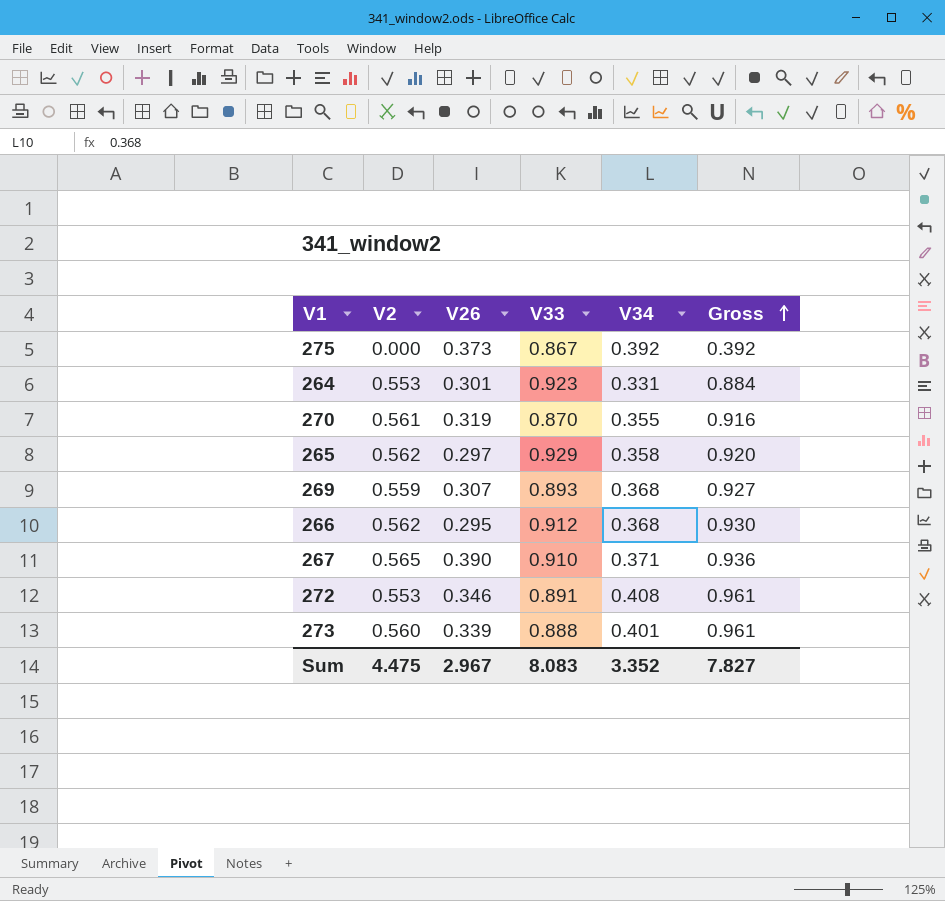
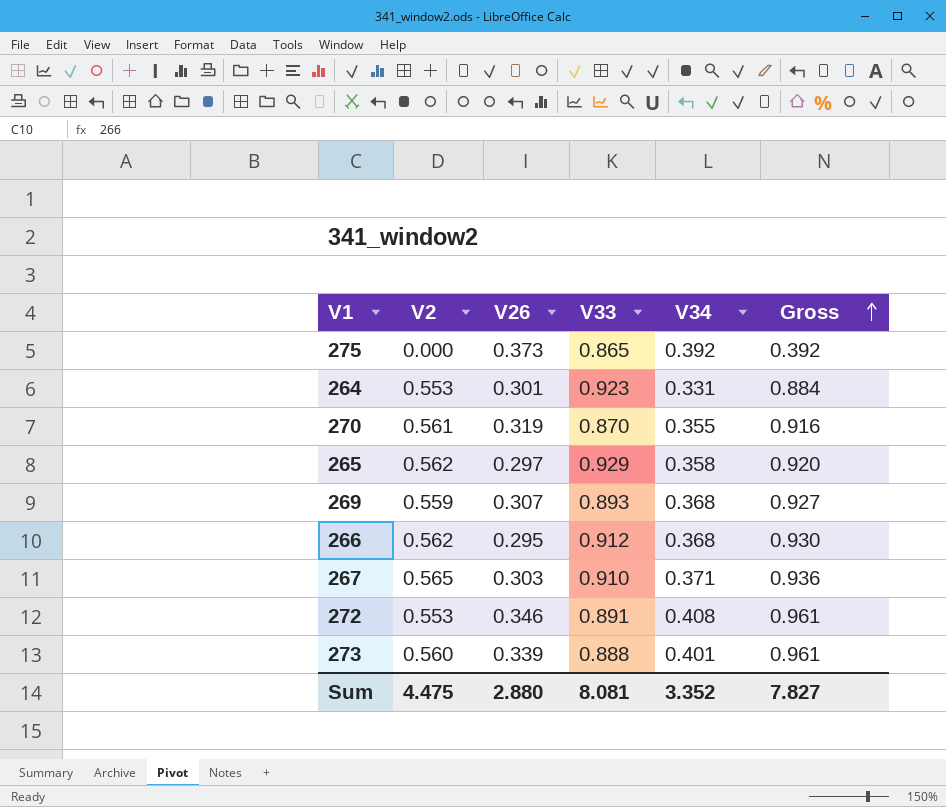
275 | V33: 0.867 -> 0.865
267 | V26: 0.390 -> 0.303
Sum | V26: 2.967 -> 2.880
Sum | V33: 8.083 -> 8.081

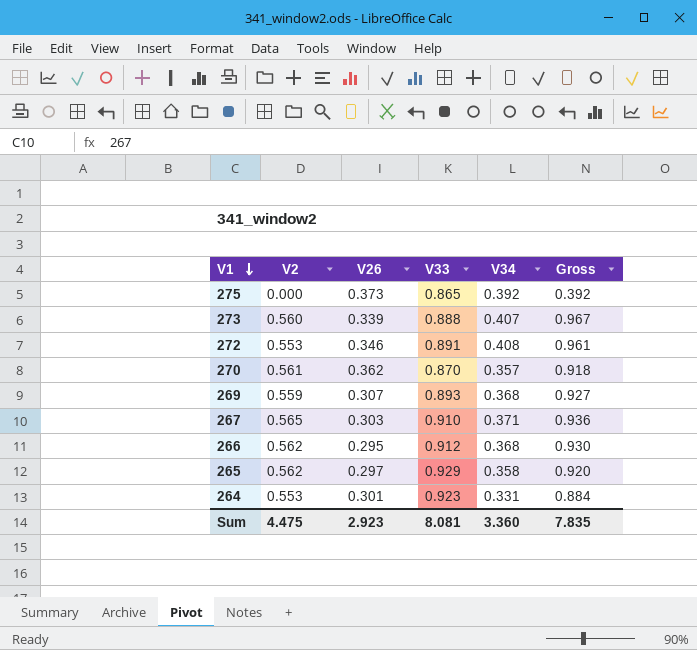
row order: Gross ascending -> V1 descending
273 | V34: 0.401 -> 0.407
273 | Gross: 0.961 -> 0.967
270 | V26: 0.319 -> 0.362
270 | V34: 0.355 -> 0.357
270 | Gross: 0.916 -> 0.918
Sum | V26: 2.880 -> 2.923
Sum | V34: 3.352 -> 3.360
Sum | Gross: 7.827 -> 7.835

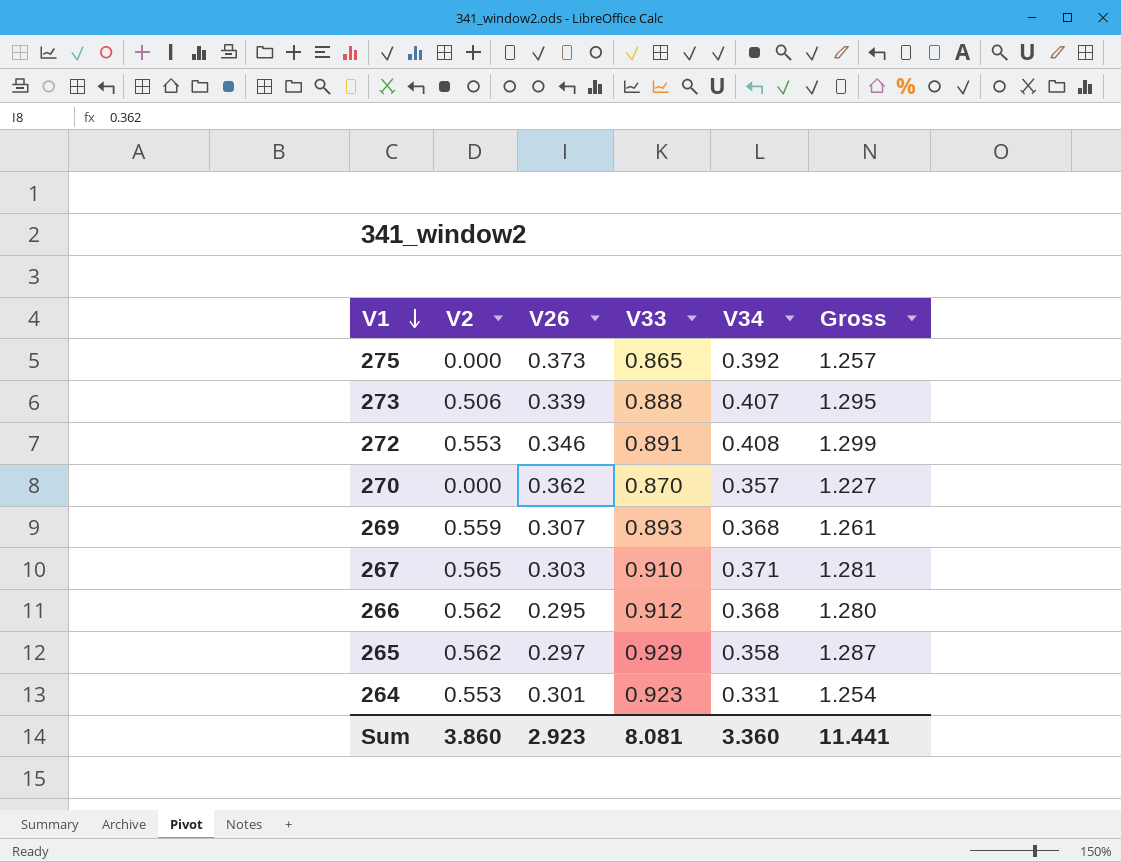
column Gross | formula: [V2] + [V34] -> [V33] + [V34]
273 | V2: 0.560 -> 0.506
270 | V2: 0.561 -> 0.000
Sum | V2: 4.475 -> 3.860
Sum | Gross: 7.835 -> 11.441

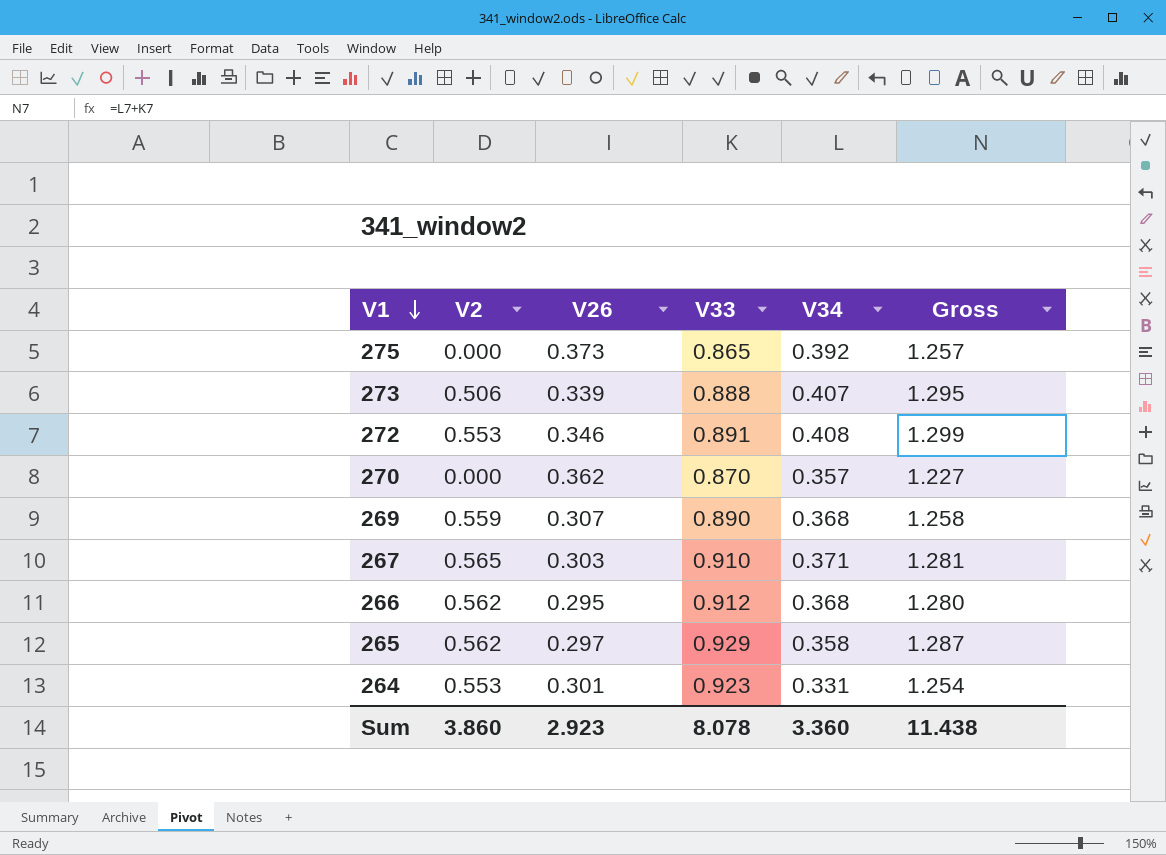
269 | V33: 0.893 -> 0.890
269 | Gross: 1.261 -> 1.258
Sum | V33: 8.081 -> 8.078
Sum | Gross: 11.441 -> 11.438

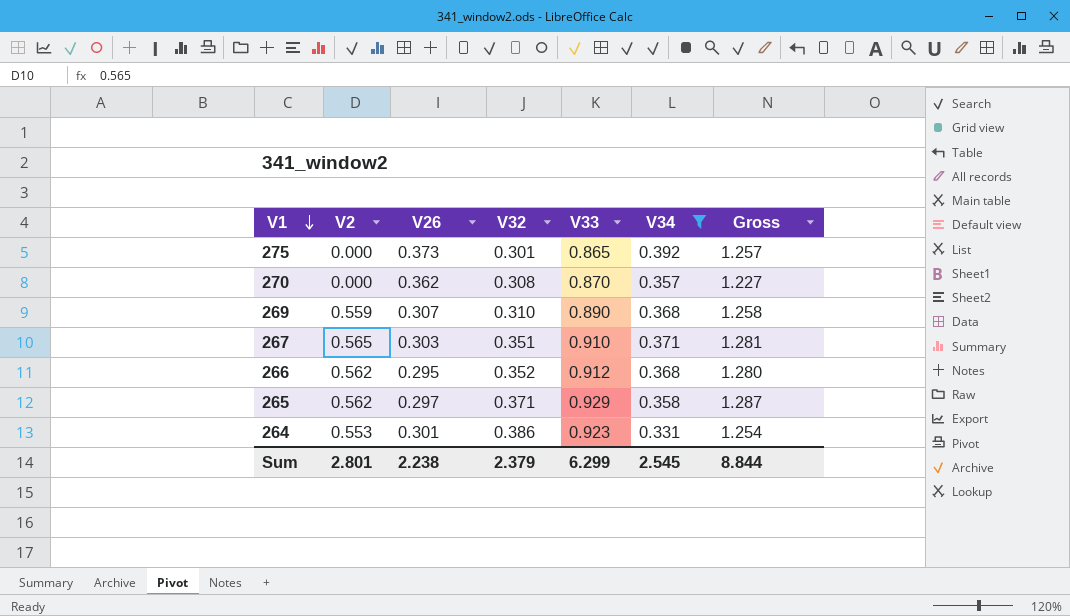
filter: none -> V34 <= 0.392
column V32 | position: none -> 4
Sum | V2: 3.860 -> 2.801
Sum | V26: 2.923 -> 2.238
Sum | V33: 8.078 -> 6.299
Sum | V34: 3.360 -> 2.545
Sum | Gross: 11.438 -> 8.844

